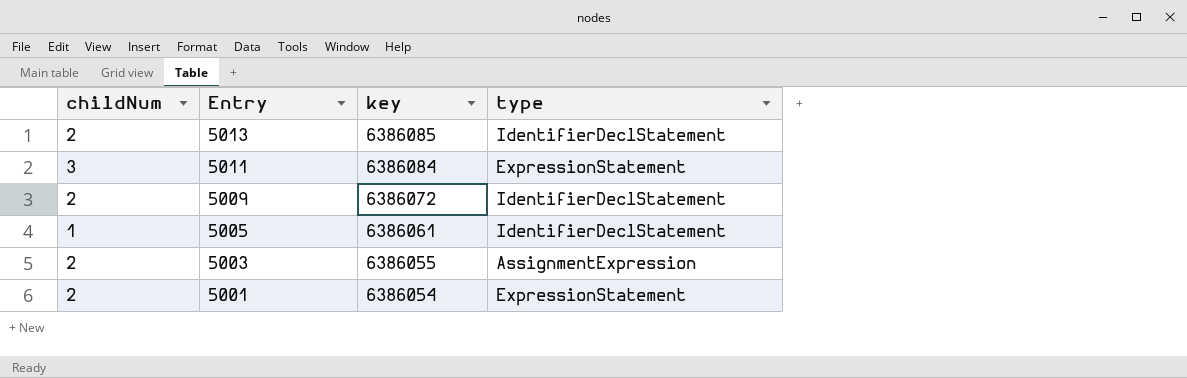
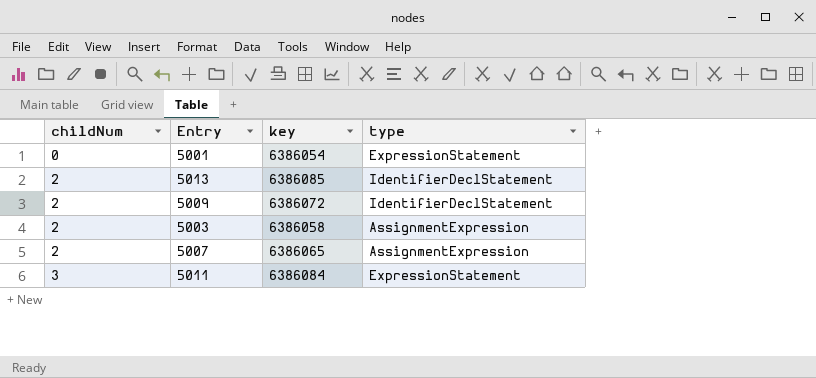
row order: Entry descending -> childNum ascending
row 5005: 1 | 6386061 | IdentifierDeclStatement -> none
5001 | childNum: 2 -> 0
5003 | key: 6386055 -> 6386058
row 5007: none -> 2 | 6386065 | AssignmentExpression

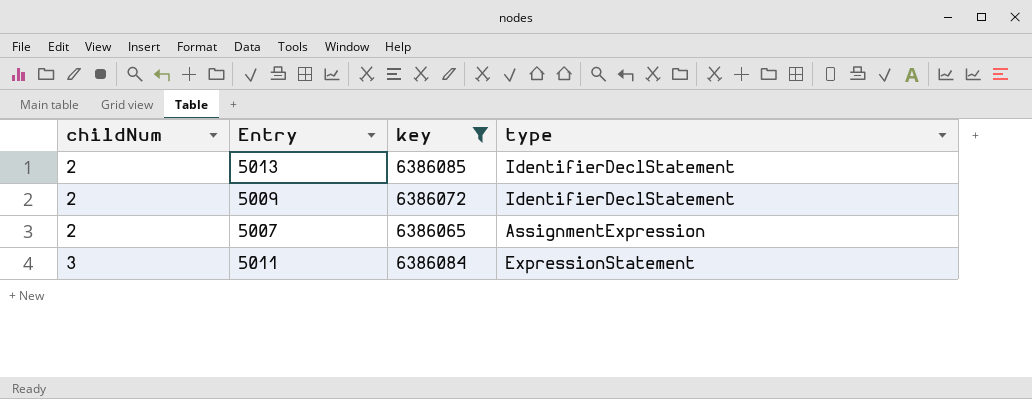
filter: none -> key >= 6386065

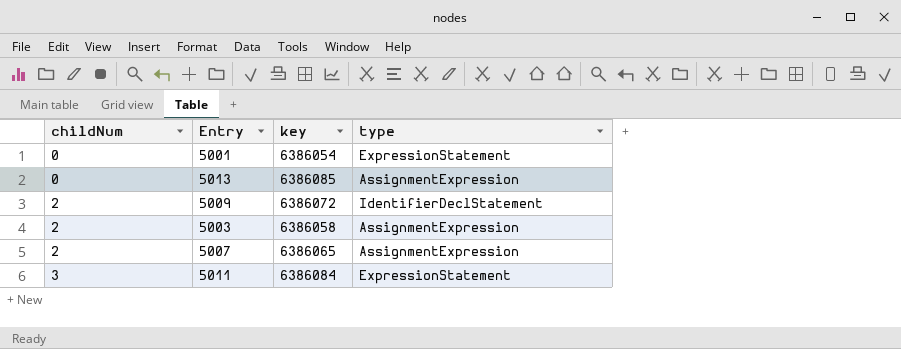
filter: key >= 6386065 -> none
5013 | childNum: 2 -> 0
5013 | type: IdentifierDeclStatement -> AssignmentExpression

